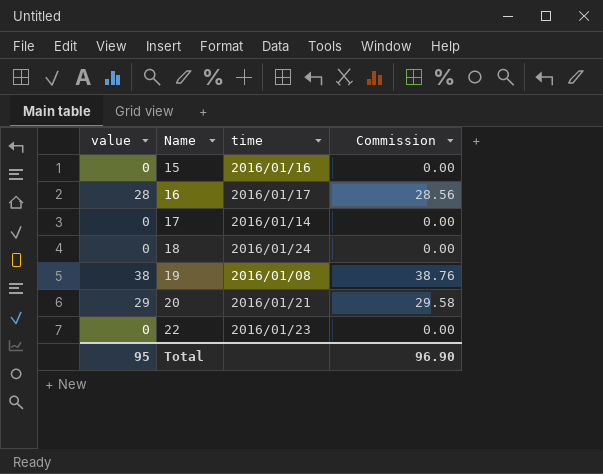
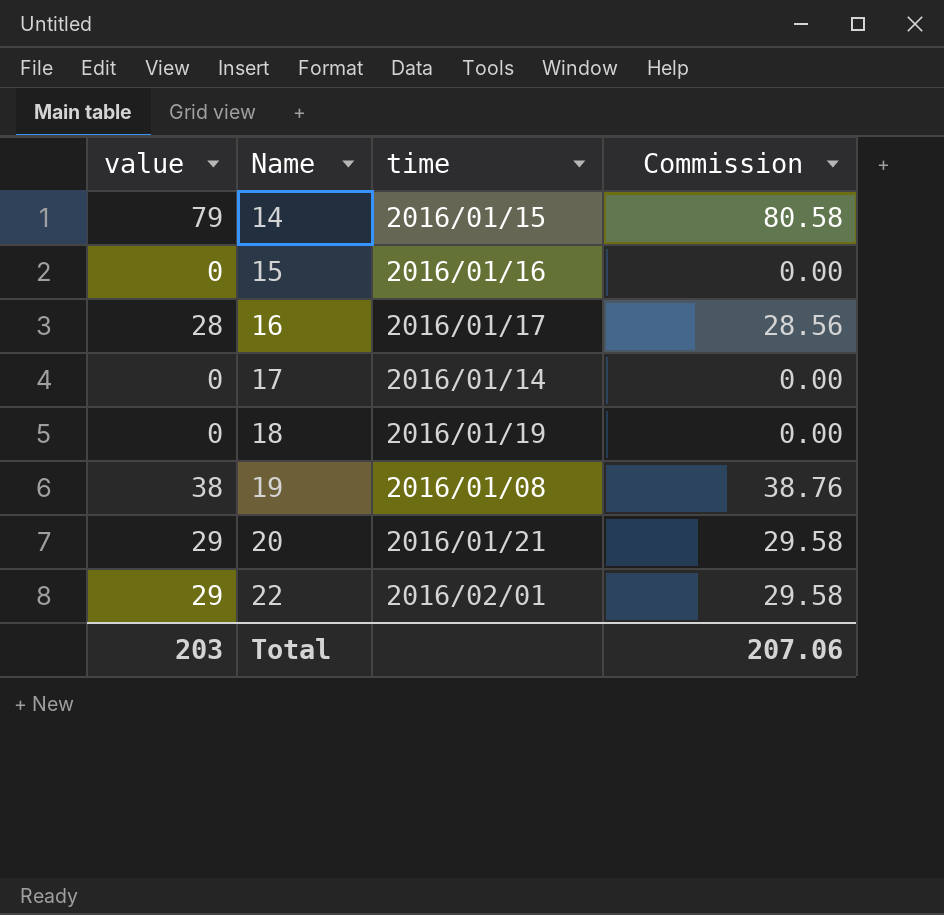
row 14: none -> 79 | 2016/01/15 | 80.58
18 | time: 2016/01/24 -> 2016/01/19
22 | value: 0 -> 29
22 | time: 2016/01/23 -> 2016/02/01
22 | Commission: 0.00 -> 29.58
Total | value: 95 -> 203
Total | Commission: 96.90 -> 207.06

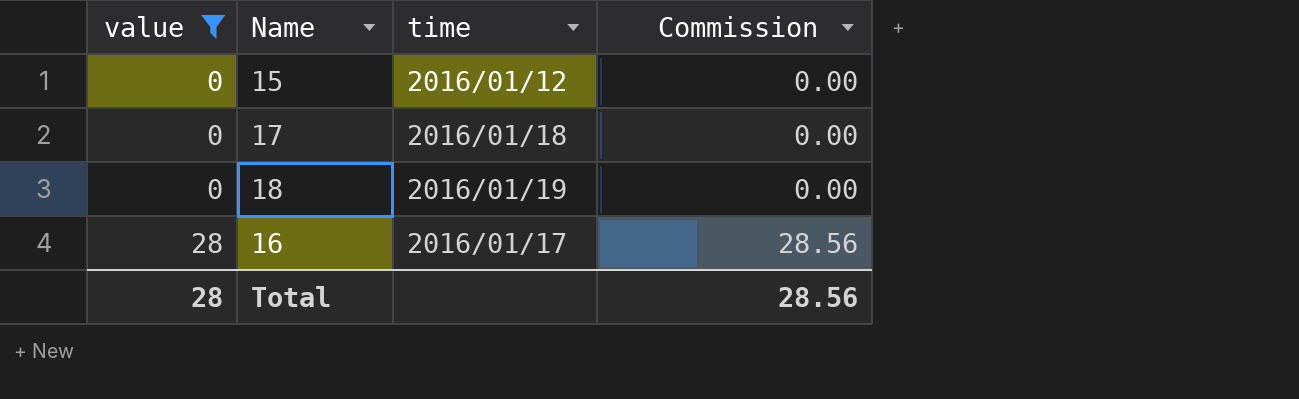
filter: none -> value <= 28
row order: Name ascending -> value ascending
15 | time: 2016/01/16 -> 2016/01/12
17 | time: 2016/01/14 -> 2016/01/18
Total | value: 203 -> 28
Total | Commission: 207.06 -> 28.56

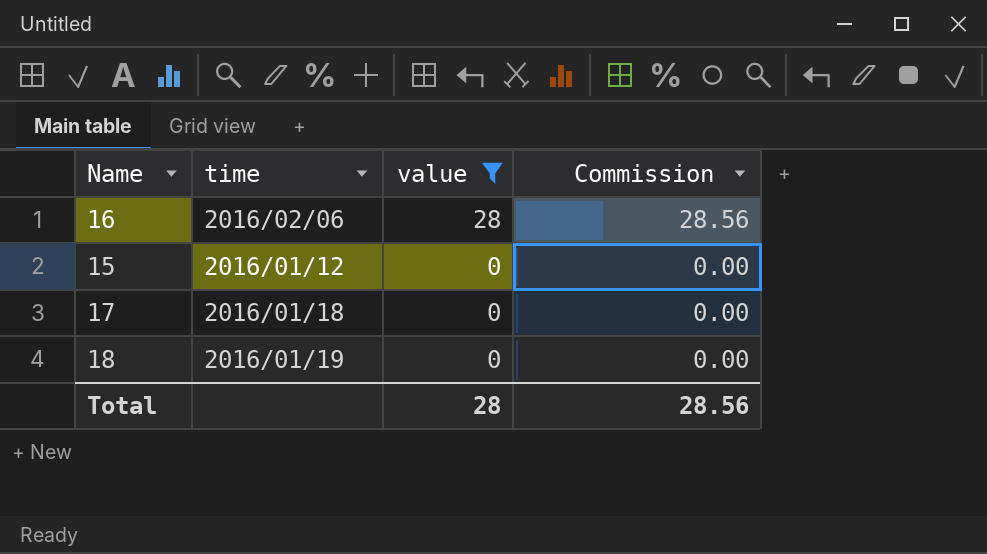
row order: value ascending -> value descending
column value | position: 1 -> 3
16 | time: 2016/01/17 -> 2016/02/06

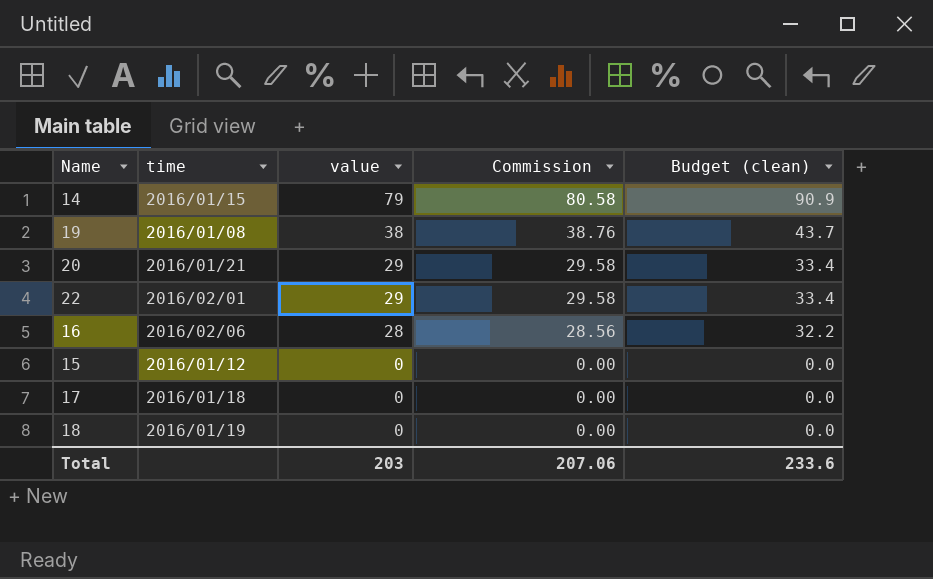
filter: value <= 28 -> none
column Budget (clean) | formula: none -> [value] * 1.15
Total | value: 28 -> 203
Total | Commission: 28.56 -> 207.06

